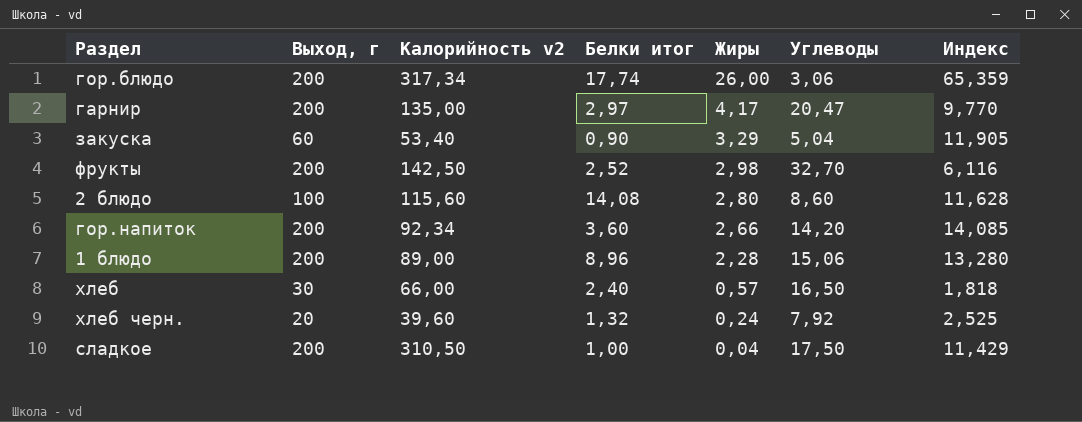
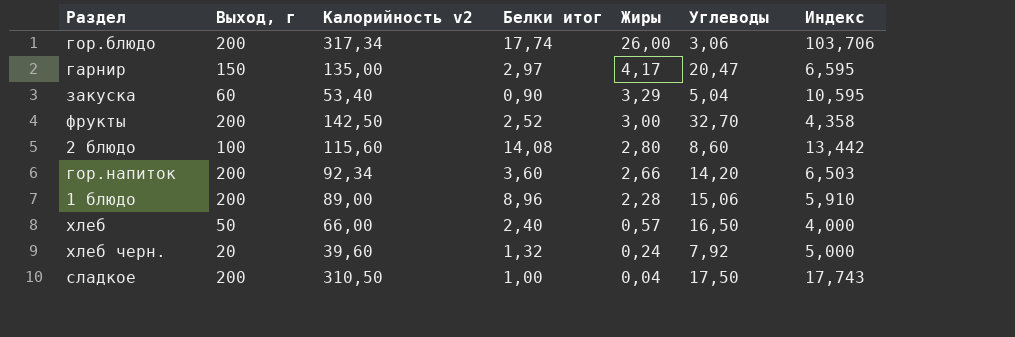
column Индекс | formula: [Выход, г] / [Углеводы] -> [Калорийность v2] / [Углеводы]
гарнир | Выход, г: 200 -> 150
фрукты | Жиры: 2,98 -> 3,00
хлеб | Выход, г: 30 -> 50

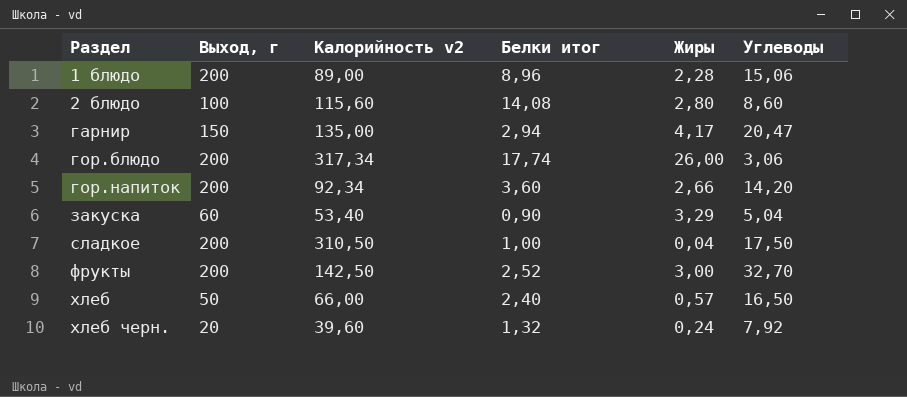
row order: Жиры descending -> Раздел ascending
column Индекс | formula: [Калорийность v2] / [Углеводы] -> none
гарнир | Белки итог: 2,97 -> 2,94

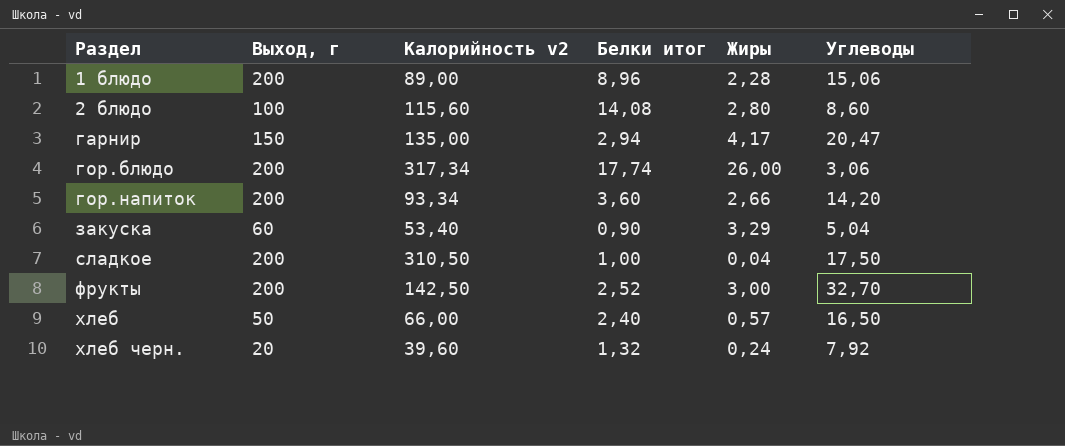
гор.напиток | Калорийность v2: 92,34 -> 93,34

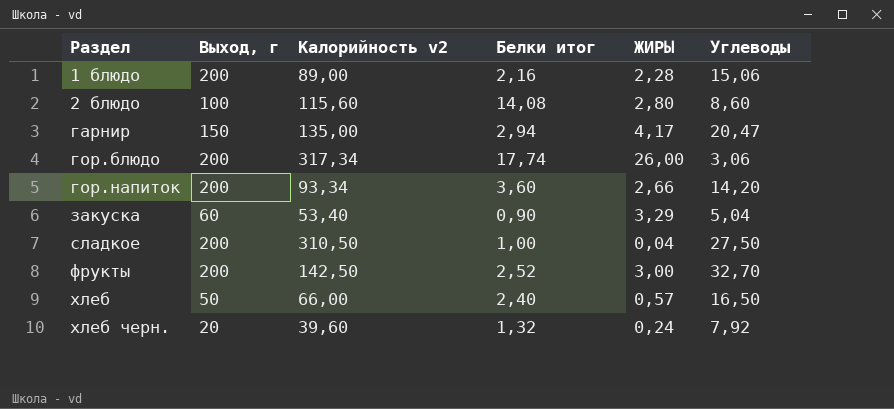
column name: Жиры -> ЖИРЫ
1 блюдо | Белки итог: 8,96 -> 2,16
сладкое | Углеводы: 17,50 -> 27,50

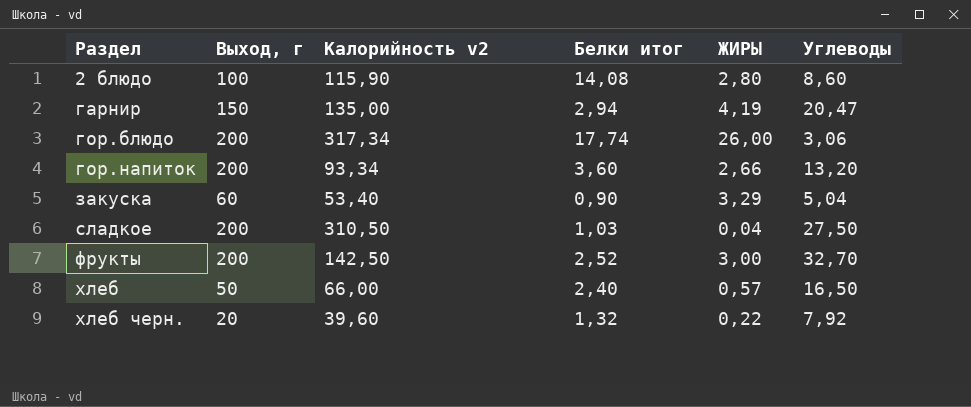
row 1 блюдо: 200 | 89,00 | 2,16 | 2,28 | 15,06 -> none
2 блюдо | Калорийность v2: 115,60 -> 115,90
гарнир | ЖИРЫ: 4,17 -> 4,19
гор.напиток | Углеводы: 14,20 -> 13,20
сладкое | Белки итог: 1,00 -> 1,03
хлеб черн. | ЖИРЫ: 0,24 -> 0,22

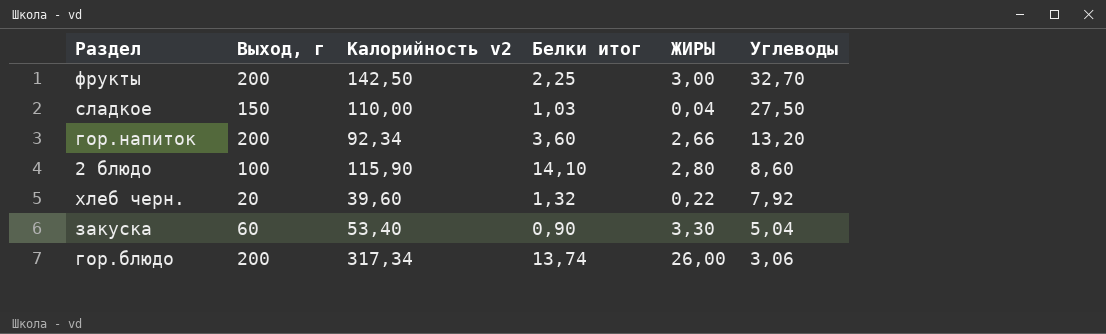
row order: Раздел ascending -> Углеводы descending
row гарнир: 150 | 135,00 | 2,94 | 4,19 | 20,47 -> none
row хлеб: 50 | 66,00 | 2,40 | 0,57 | 16,50 -> none
фрукты | Белки итог: 2,52 -> 2,25
сладкое | Выход, г: 200 -> 150
сладкое | Калорийность v2: 310,50 -> 110,00
гор.напиток | Калорийность v2: 93,34 -> 92,34
2 блюдо | Белки итог: 14,08 -> 14,10
закуска | ЖИРЫ: 3,29 -> 3,30
гор.блюдо | Белки итог: 17,74 -> 13,74

